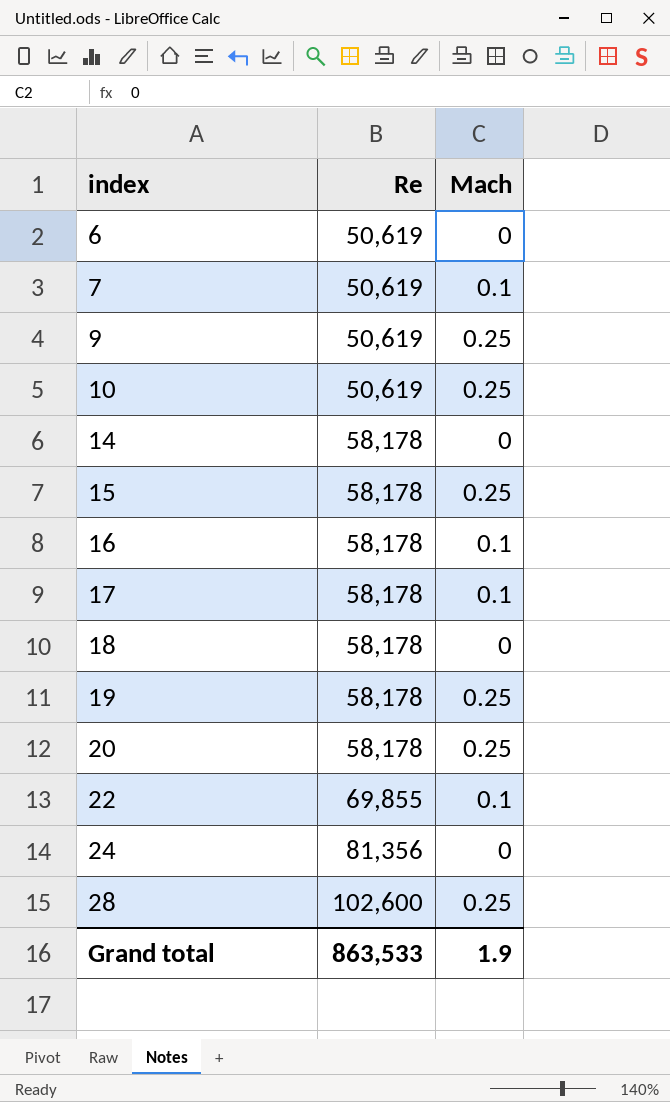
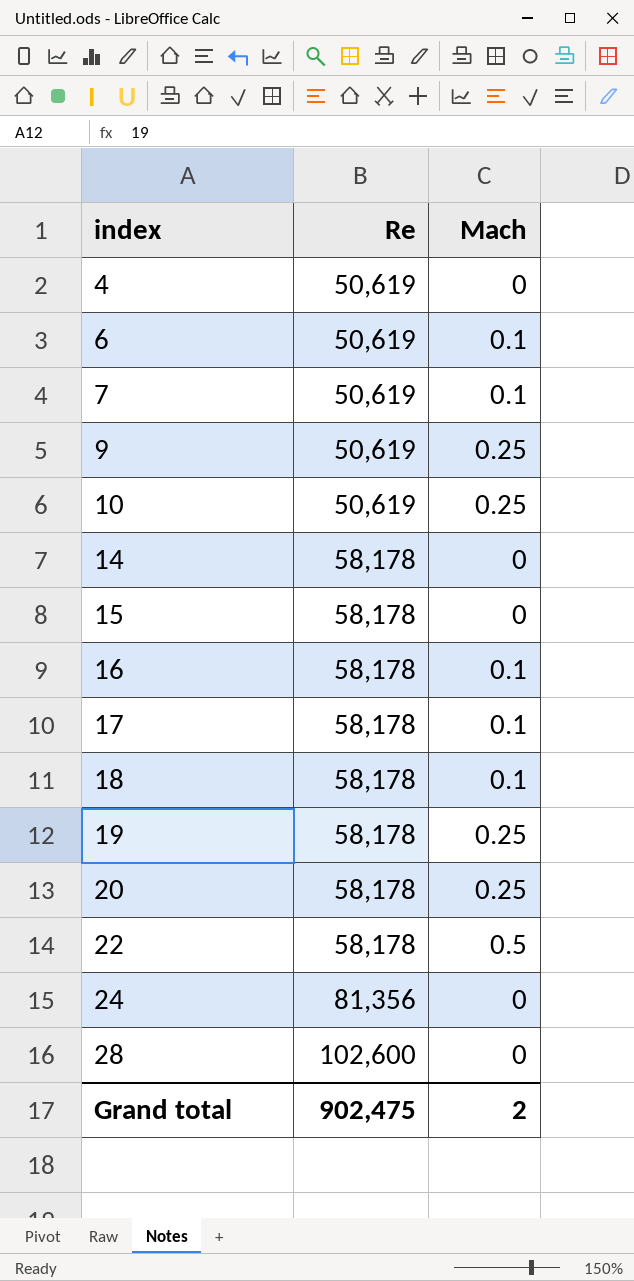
row 4: none -> 50,619 | 0
6 | Mach: 0 -> 0.1
15 | Mach: 0.25 -> 0
18 | Mach: 0 -> 0.1
22 | Re: 69,855 -> 58,178
22 | Mach: 0.1 -> 0.5
28 | Mach: 0.25 -> 0
Grand total | Re: 863,533 -> 902,475
Grand total | Mach: 1.9 -> 2

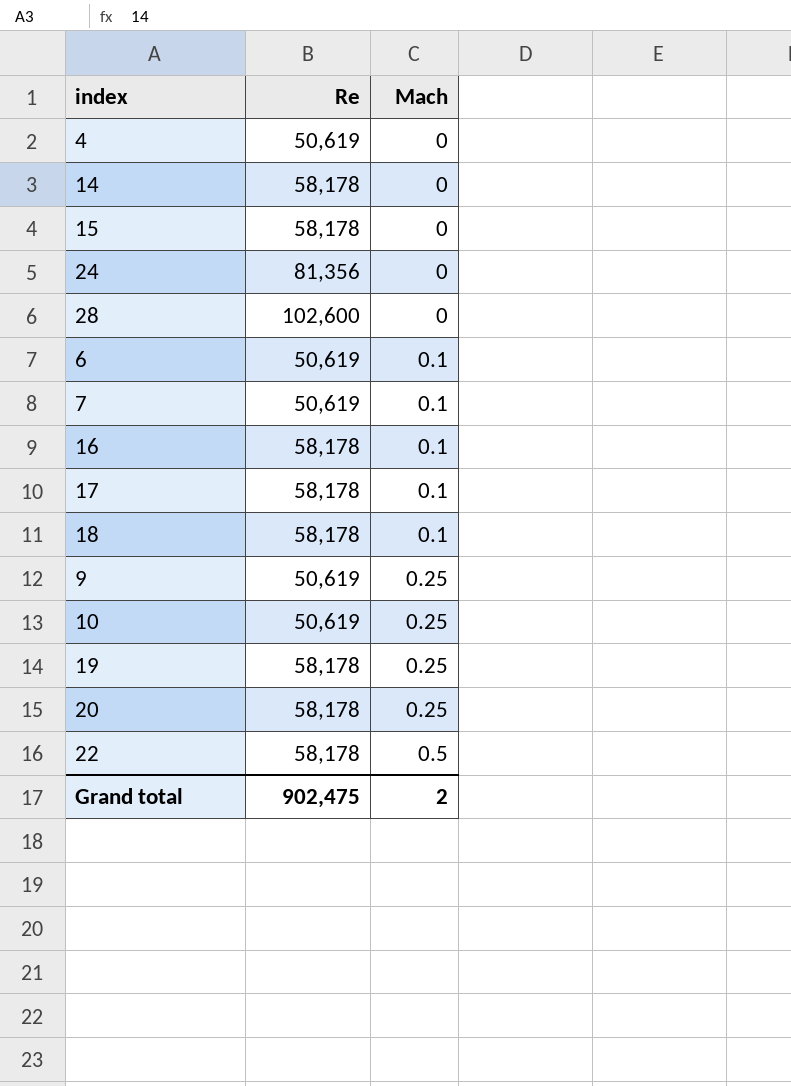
row order: index ascending -> Mach ascending

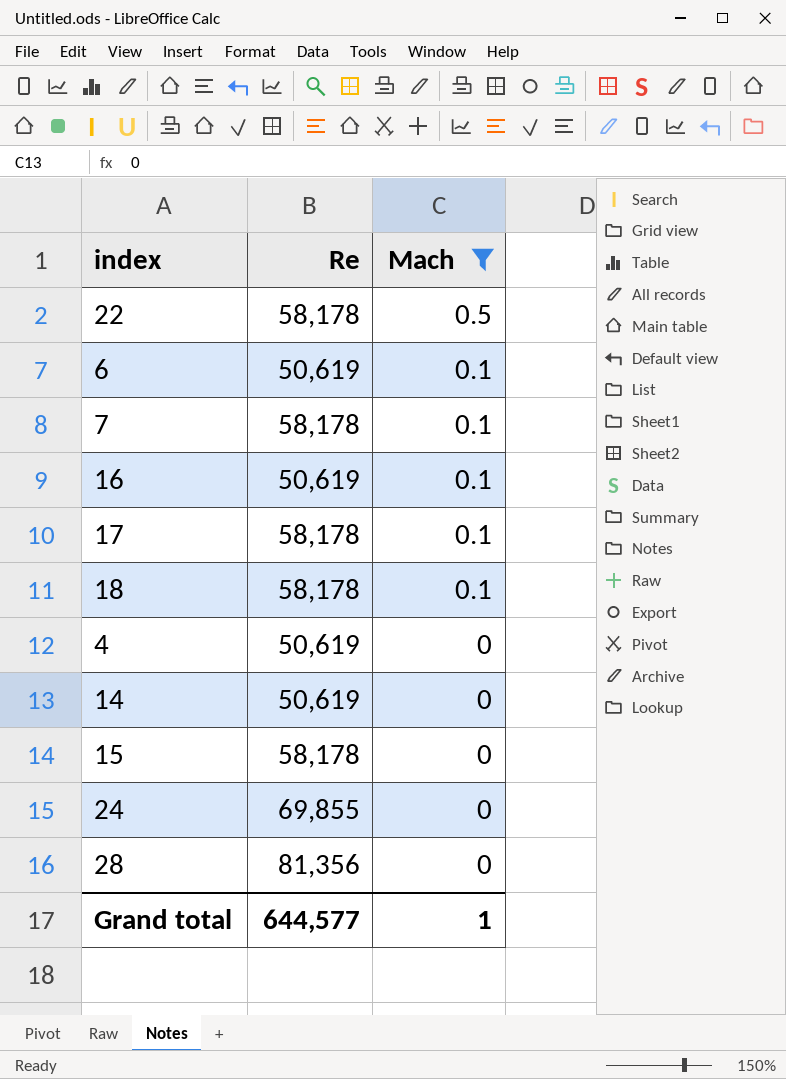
filter: none -> Mach != 0.25
row order: Mach ascending -> Mach descending
7 | Re: 50,619 -> 58,178
16 | Re: 58,178 -> 50,619
14 | Re: 58,178 -> 50,619
24 | Re: 81,356 -> 69,855
28 | Re: 102,600 -> 81,356
Grand total | Re: 902,475 -> 644,577
Grand total | Mach: 2 -> 1

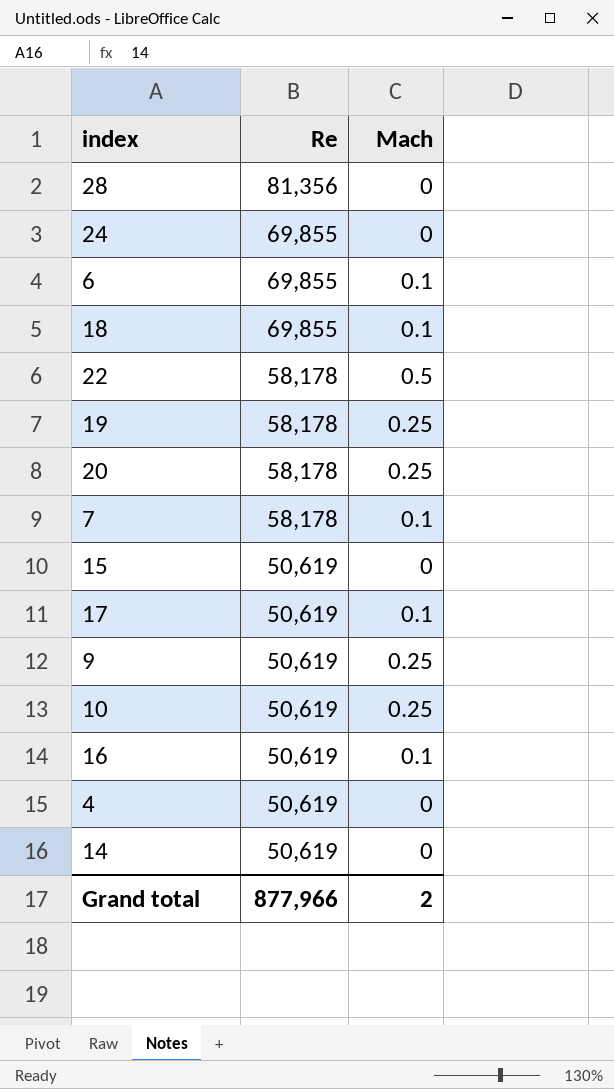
filter: Mach != 0.25 -> none
row order: Mach descending -> Re descending
6 | Re: 50,619 -> 69,855
18 | Re: 58,178 -> 69,855
15 | Re: 58,178 -> 50,619
17 | Re: 58,178 -> 50,619
Grand total | Re: 644,577 -> 877,966
Grand total | Mach: 1 -> 2

